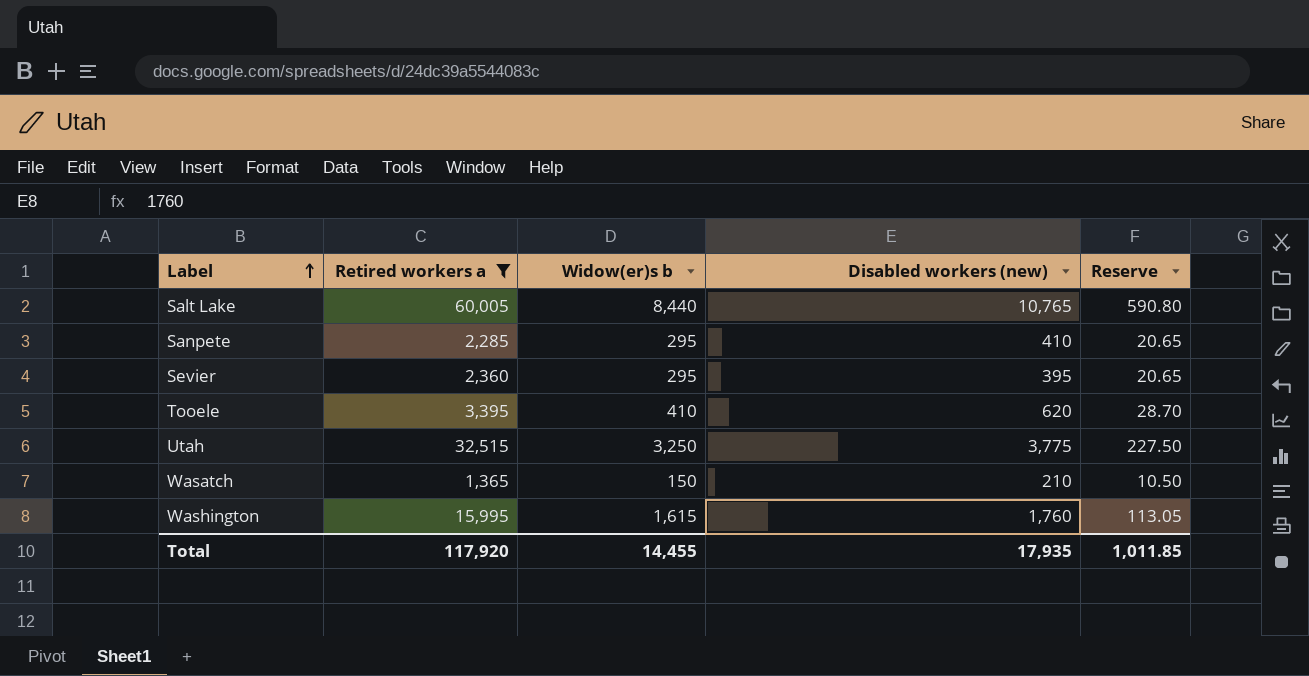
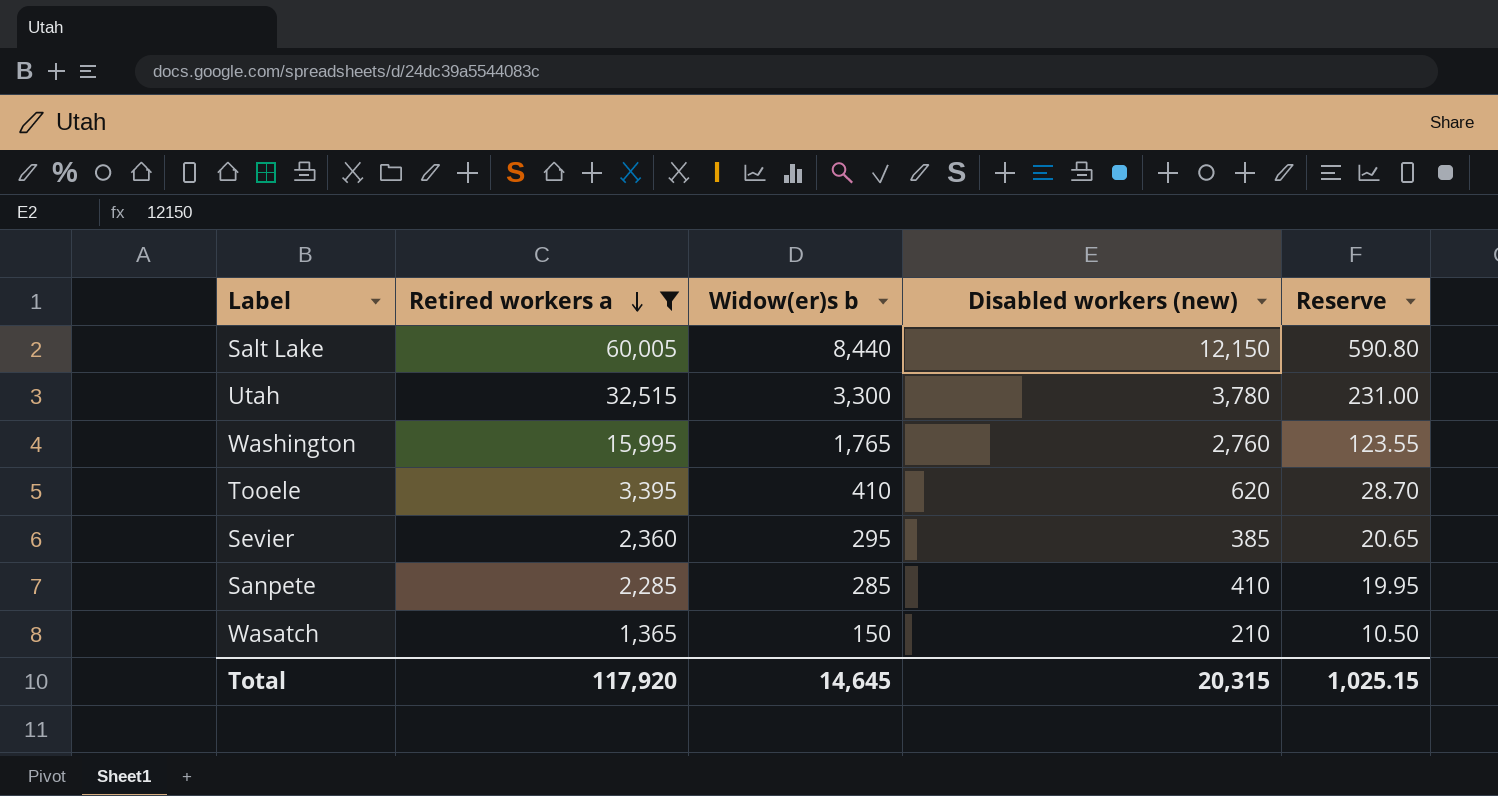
row order: Label ascending -> Retired workers a descending
Salt Lake | Disabled workers (new): 10,765 -> 12,150
Utah | Widow(er)s b: 3,250 -> 3,300
Utah | Disabled workers (new): 3,775 -> 3,780
Utah | Reserve: 227.50 -> 231.00
Washington | Widow(er)s b: 1,615 -> 1,765
Washington | Disabled workers (new): 1,760 -> 2,760
Washington | Reserve: 113.05 -> 123.55
Sevier | Disabled workers (new): 395 -> 385
Sanpete | Widow(er)s b: 295 -> 285
Sanpete | Reserve: 20.65 -> 19.95
Total | Widow(er)s b: 14,455 -> 14,645
Total | Disabled workers (new): 17,935 -> 20,315
Total | Reserve: 1,011.85 -> 1,025.15

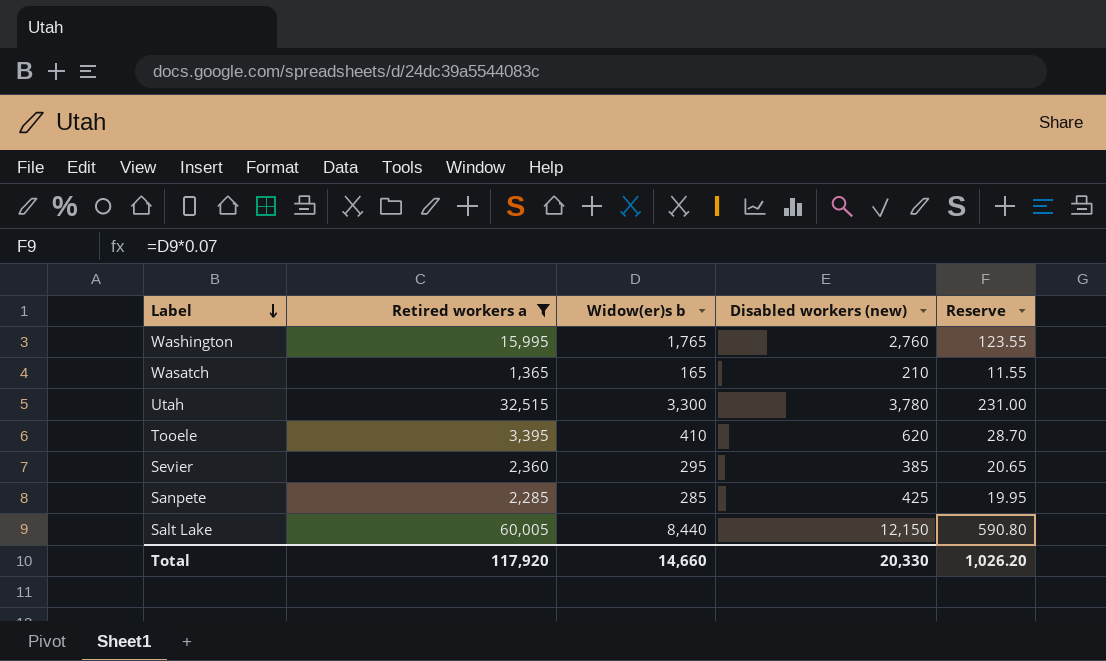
row order: Retired workers a descending -> Label descending
Wasatch | Widow(er)s b: 150 -> 165
Wasatch | Reserve: 10.50 -> 11.55
Sanpete | Disabled workers (new): 410 -> 425
Total | Widow(er)s b: 14,645 -> 14,660
Total | Disabled workers (new): 20,315 -> 20,330
Total | Reserve: 1,025.15 -> 1,026.20

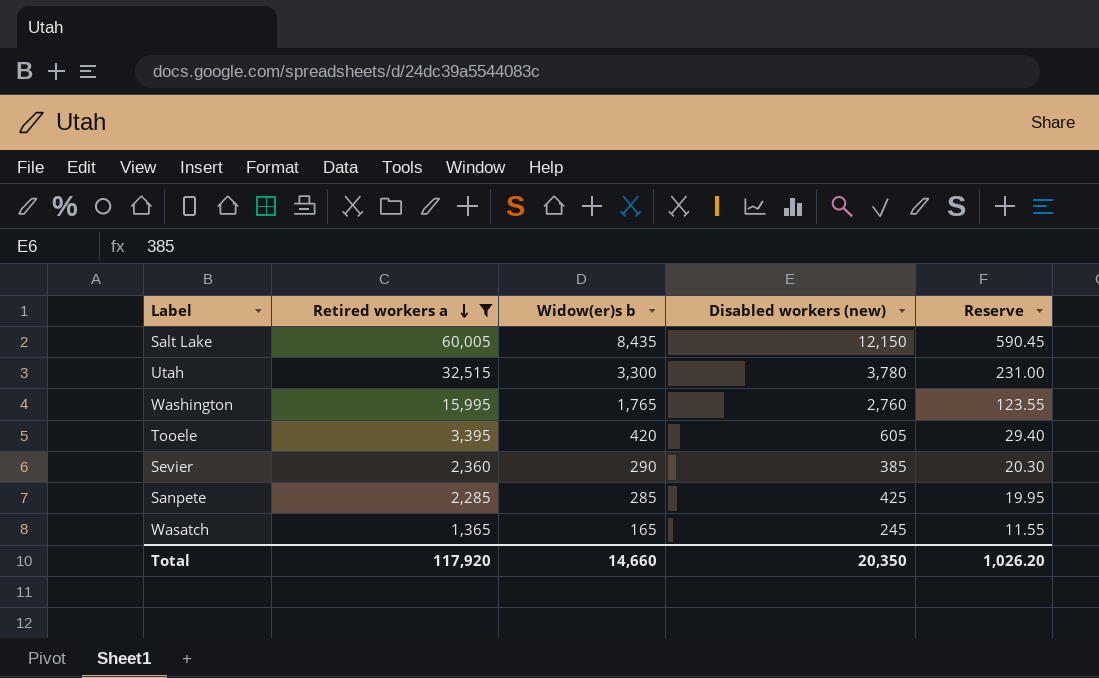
row order: Label descending -> Retired workers a descending
Salt Lake | Widow(er)s b: 8,440 -> 8,435
Salt Lake | Reserve: 590.80 -> 590.45
Tooele | Widow(er)s b: 410 -> 420
Tooele | Disabled workers (new): 620 -> 605
Tooele | Reserve: 28.70 -> 29.40
Sevier | Widow(er)s b: 295 -> 290
Sevier | Reserve: 20.65 -> 20.30
Wasatch | Disabled workers (new): 210 -> 245
Total | Disabled workers (new): 20,330 -> 20,350

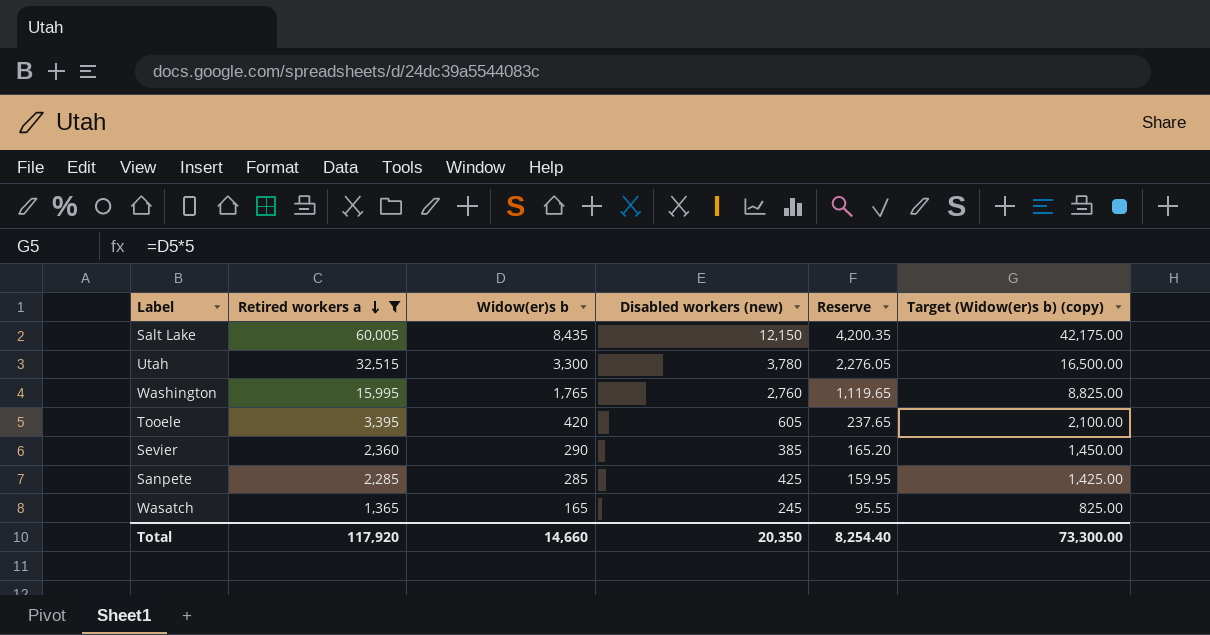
column Reserve | formula: [Widow(er)s b] * 0.07 -> [Retired workers a] * 0.07
column Target (Widow(er)s b) (copy) | formula: none -> [Widow(er)s b] * 5
Total | Reserve: 1,026.20 -> 8,254.40

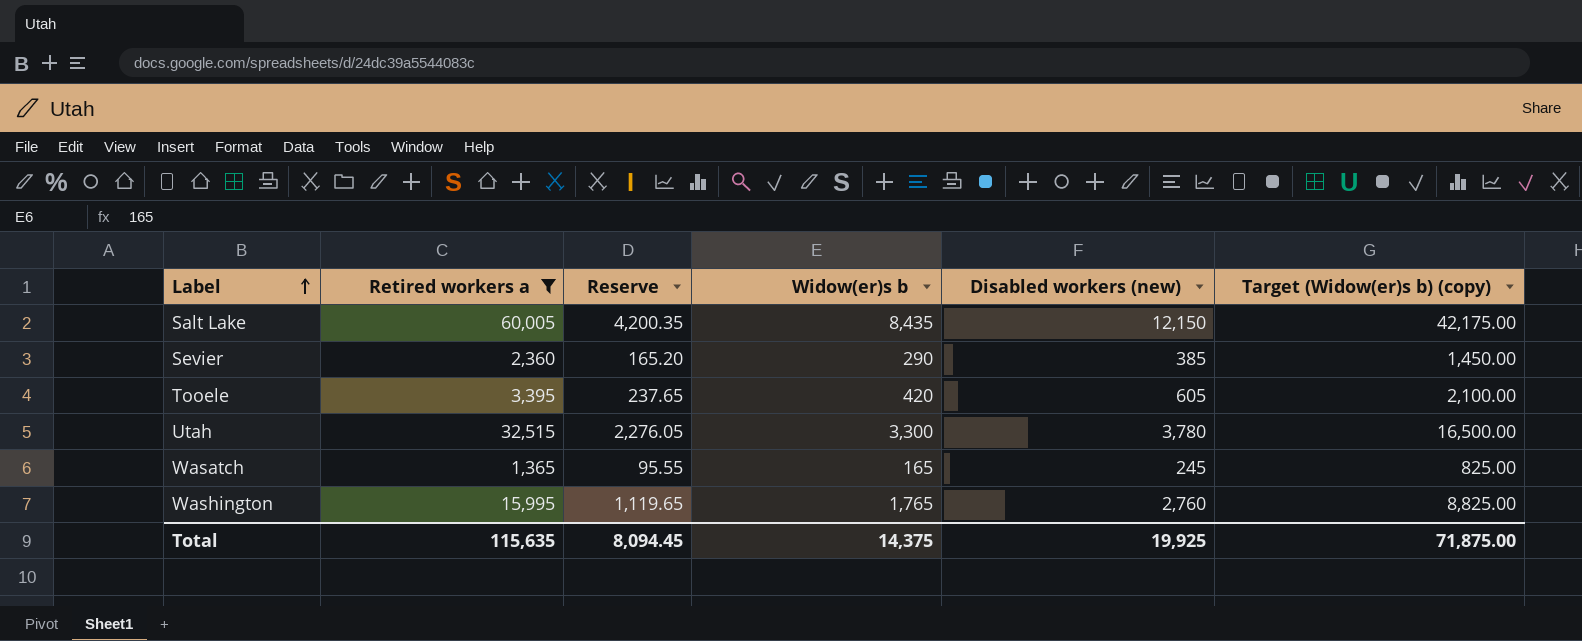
row order: Retired workers a descending -> Label ascending
column Reserve | position: 5 -> 3
row Sanpete: 2,285 | 285 | 425 | 159.95 | 1,425.00 -> none
Total | Retired workers a: 117,920 -> 115,635
Total | Reserve: 8,254.40 -> 8,094.45
Total | Widow(er)s b: 14,660 -> 14,375
Total | Disabled workers (new): 20,350 -> 19,925
Total | Target (Widow(er)s b) (copy): 73,300.00 -> 71,875.00

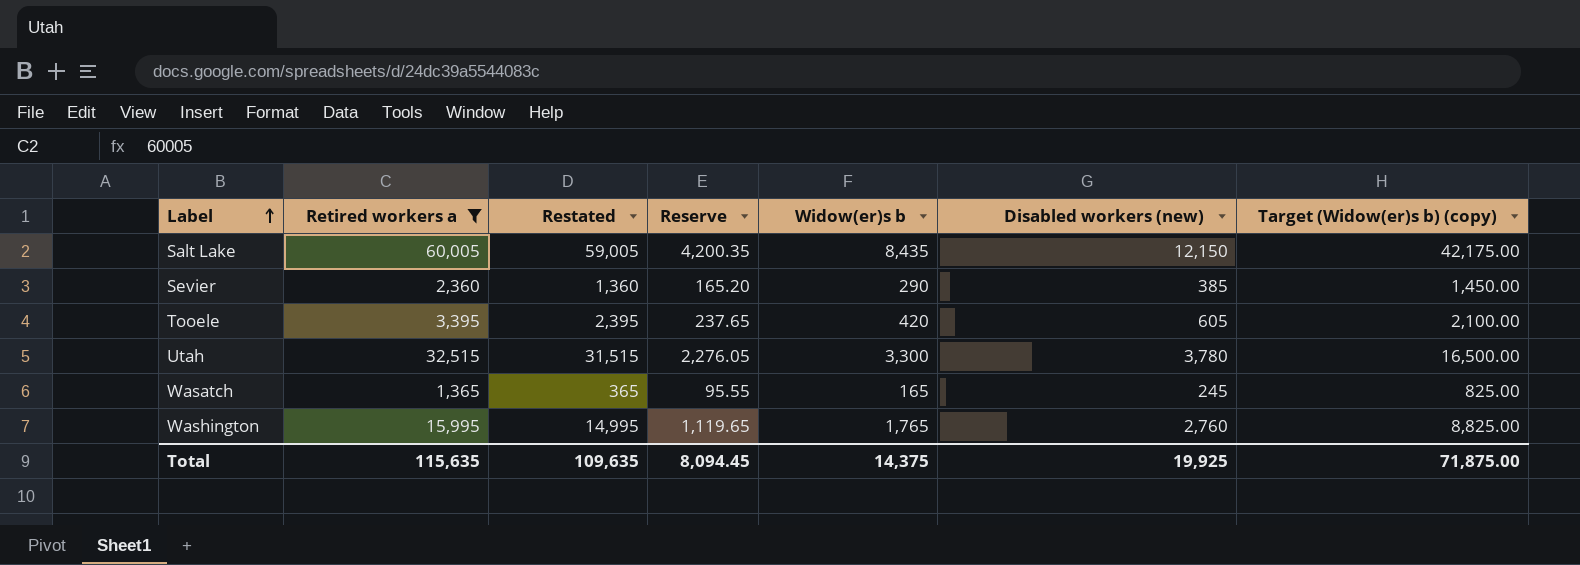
column Restated | formula: none -> [Retired workers a] - 1000

